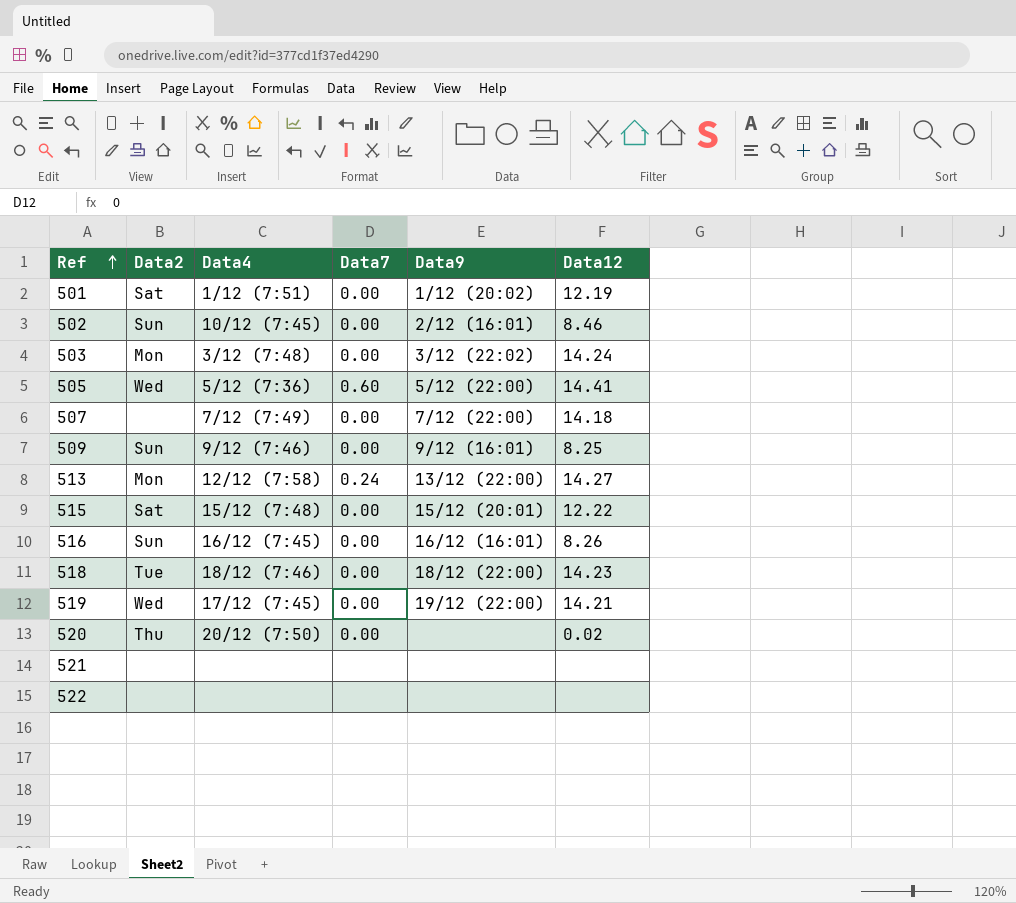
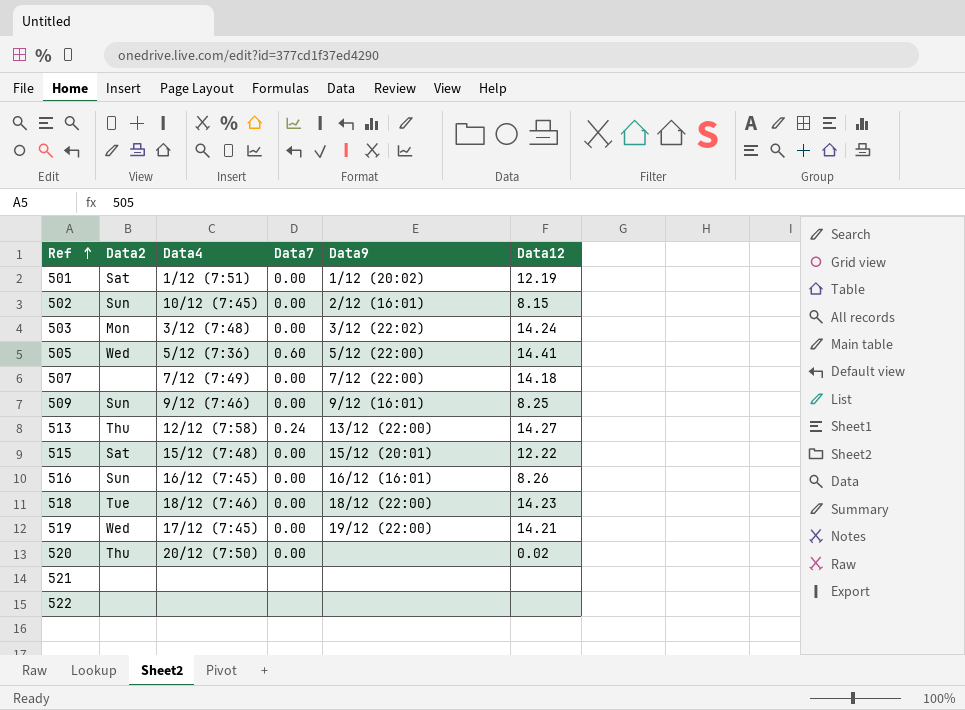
502 | Data12: 8.46 -> 8.15
513 | Data2: Mon -> Thu

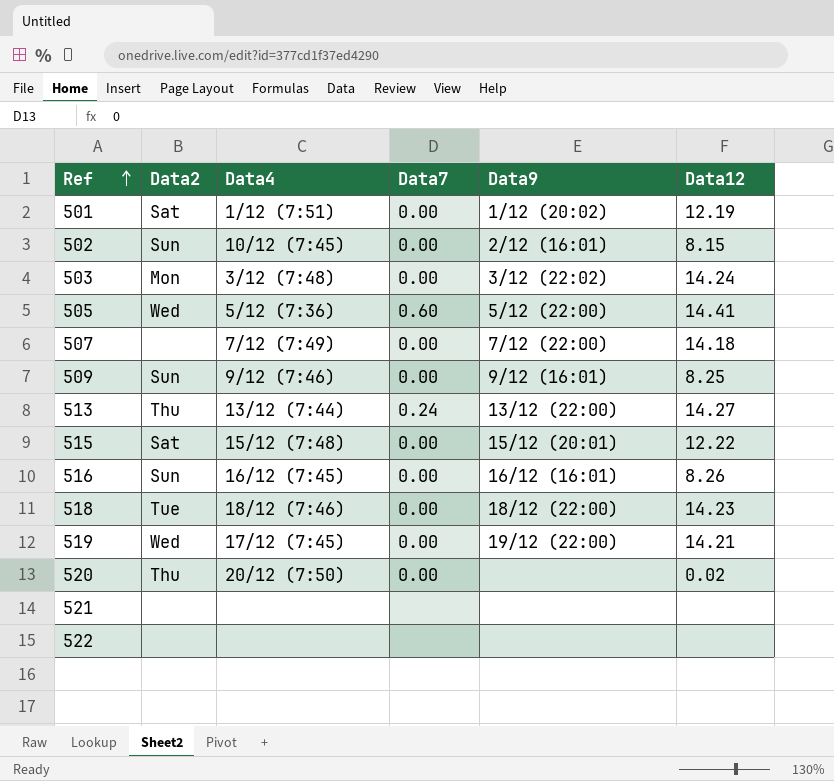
513 | Data4: 12/12 (7:58) -> 13/12 (7:44)

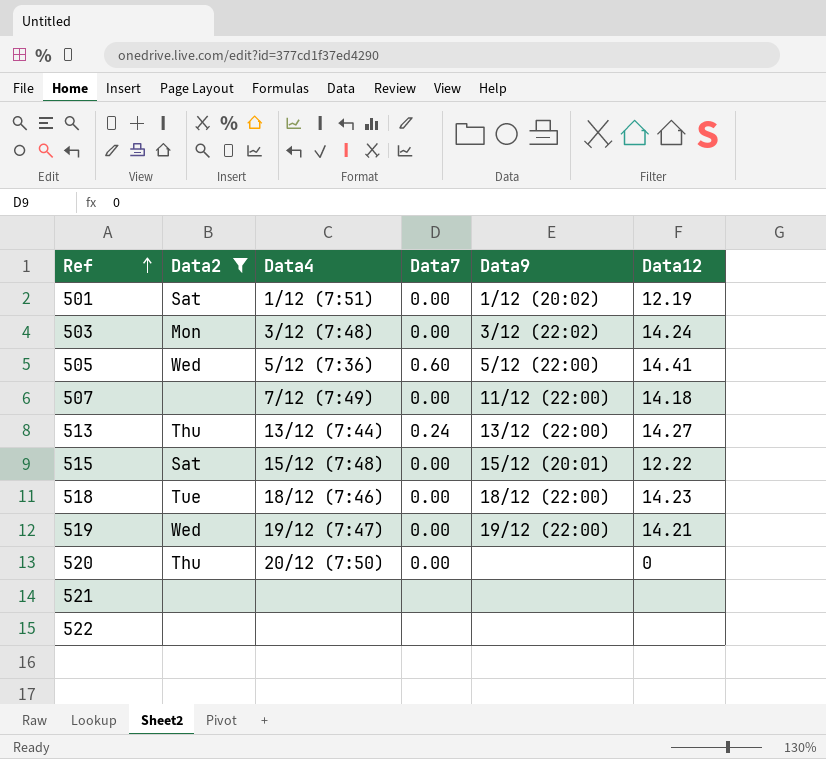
filter: none -> Data2 != Sun
507 | Data9: 7/12 (22:00) -> 11/12 (22:00)
519 | Data4: 17/12 (7:45) -> 19/12 (7:47)
520 | Data12: 0.02 -> 0

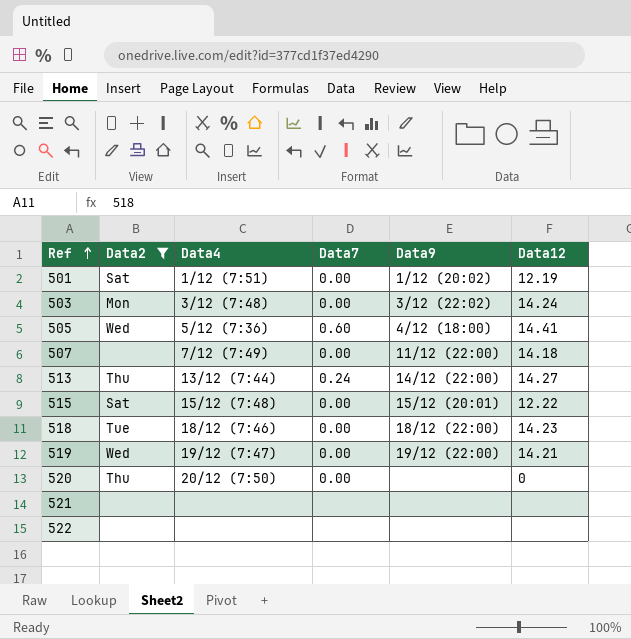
505 | Data9: 5/12 (22:00) -> 4/12 (18:00)
513 | Data9: 13/12 (22:00) -> 14/12 (22:00)

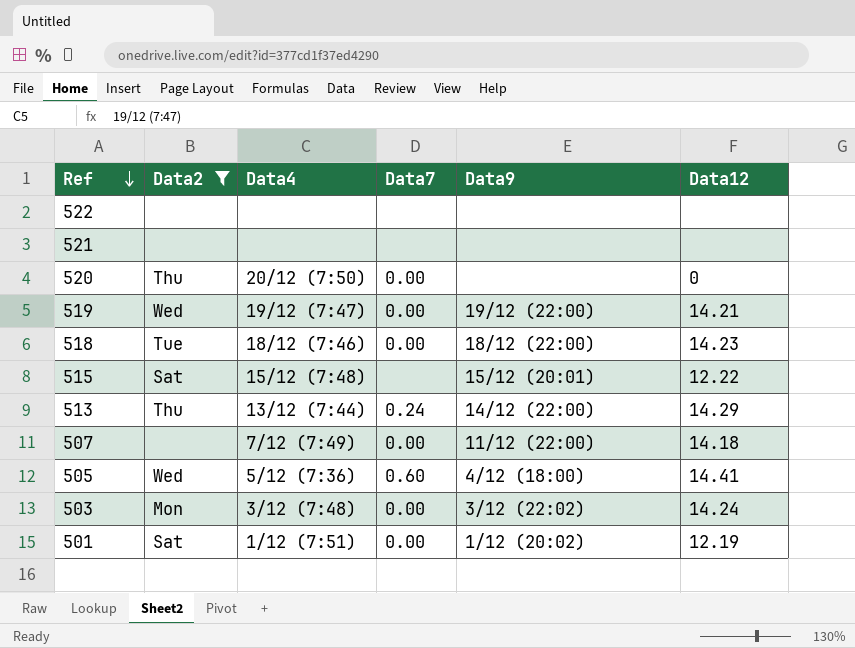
row order: Ref ascending -> Ref descending
515 | Data7: 0.00 -> none
513 | Data12: 14.27 -> 14.29

